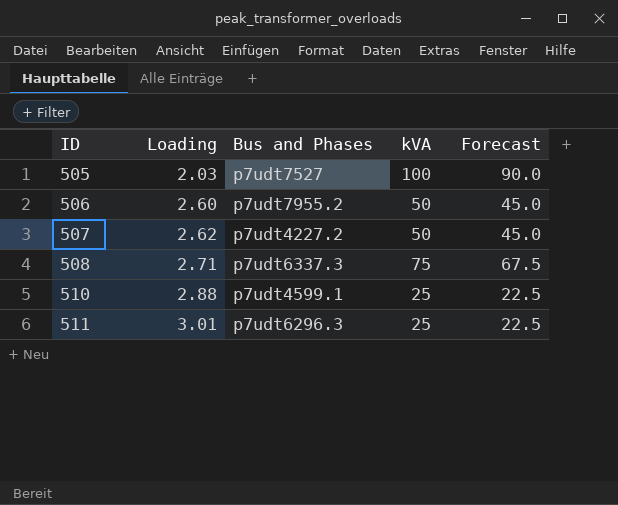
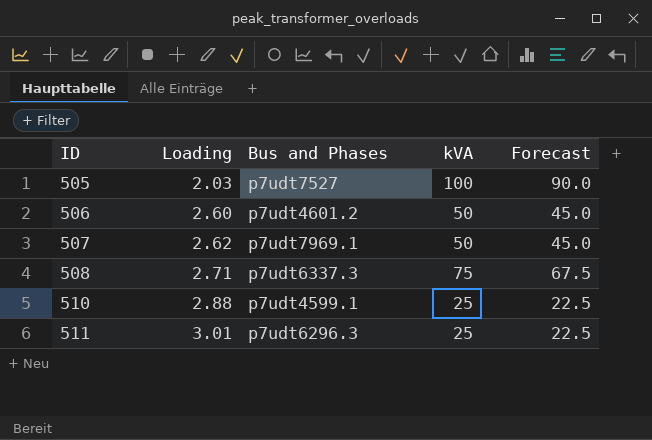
506 | Bus and Phases: p7udt7955.2 -> p7udt4601.2
507 | Bus and Phases: p7udt4227.2 -> p7udt7969.1

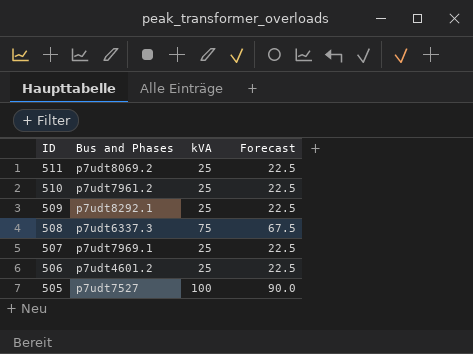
row order: ID ascending -> ID descending
column Loading | position: 2 -> none
511 | Bus and Phases: p7udt6296.3 -> p7udt8069.2
510 | Bus and Phases: p7udt4599.1 -> p7udt7961.2
row 509: none -> p7udt8292.1 | 25 | 22.5
507 | kVA: 50 -> 25
507 | Forecast: 45.0 -> 22.5
506 | kVA: 50 -> 25
506 | Forecast: 45.0 -> 22.5

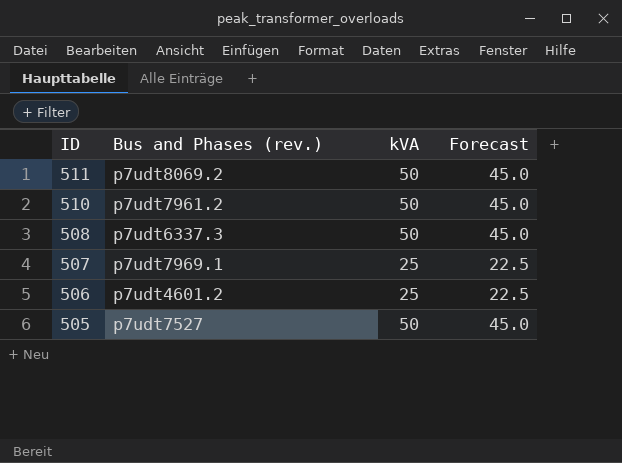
column name: Bus and Phases -> Bus and Phases (rev.)
row 509: p7udt8292.1 | 25 | 22.5 -> none
511 | kVA: 25 -> 50
511 | Forecast: 22.5 -> 45.0
510 | kVA: 25 -> 50
510 | Forecast: 22.5 -> 45.0
508 | kVA: 75 -> 50
508 | Forecast: 67.5 -> 45.0
505 | kVA: 100 -> 50
505 | Forecast: 90.0 -> 45.0

